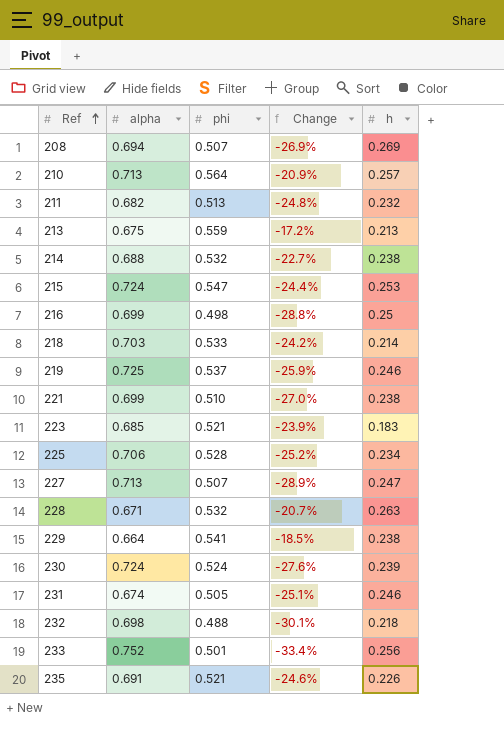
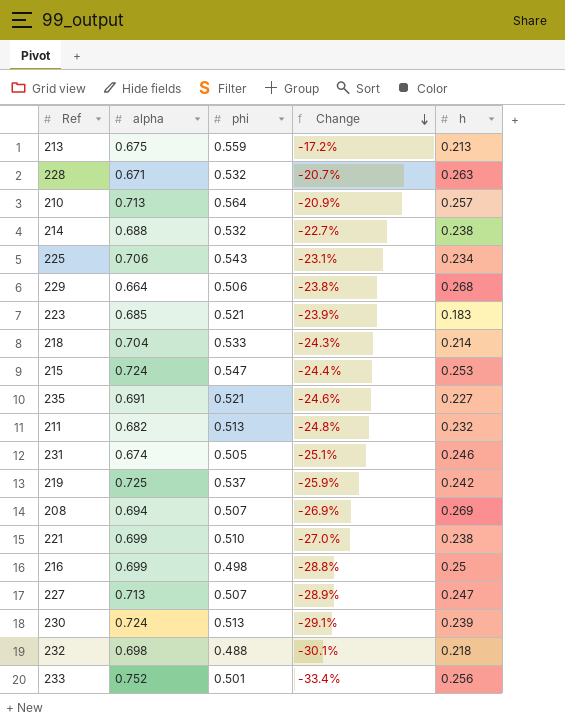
row order: Ref ascending -> Change descending
225 | phi: 0.528 -> 0.543
225 | Change: -25.2% -> -23.1%
229 | phi: 0.541 -> 0.506
229 | Change: -18.5% -> -23.8%
229 | h: 0.238 -> 0.268
218 | alpha: 0.703 -> 0.704
218 | Change: -24.2% -> -24.3%
235 | h: 0.226 -> 0.227
219 | h: 0.246 -> 0.242
230 | phi: 0.524 -> 0.513
230 | Change: -27.6% -> -29.1%

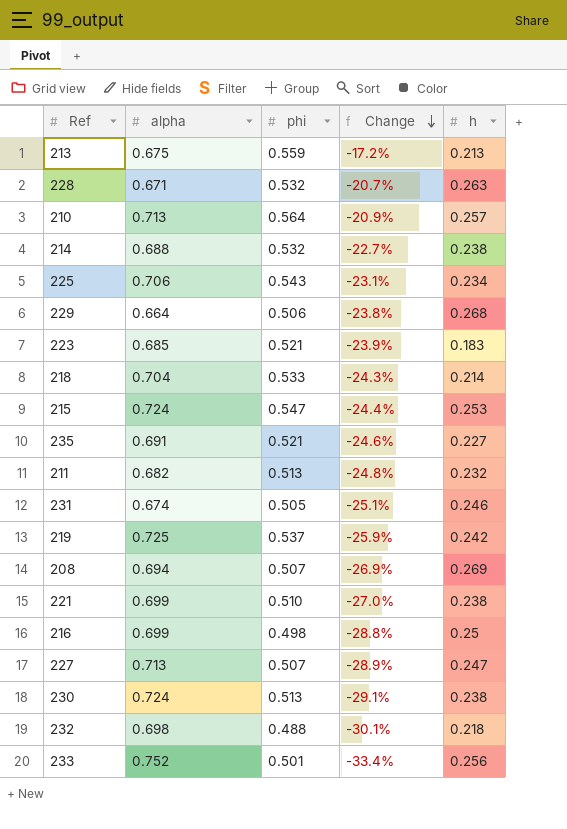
230 | h: 0.239 -> 0.238

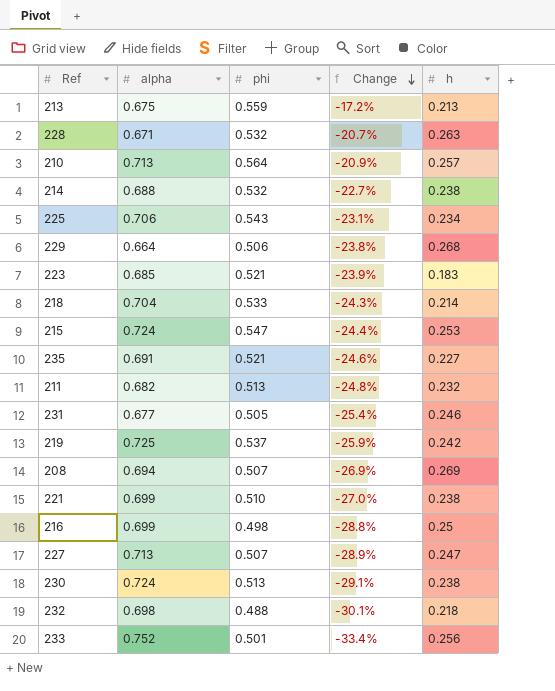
231 | alpha: 0.674 -> 0.677
231 | Change: -25.1% -> -25.4%

